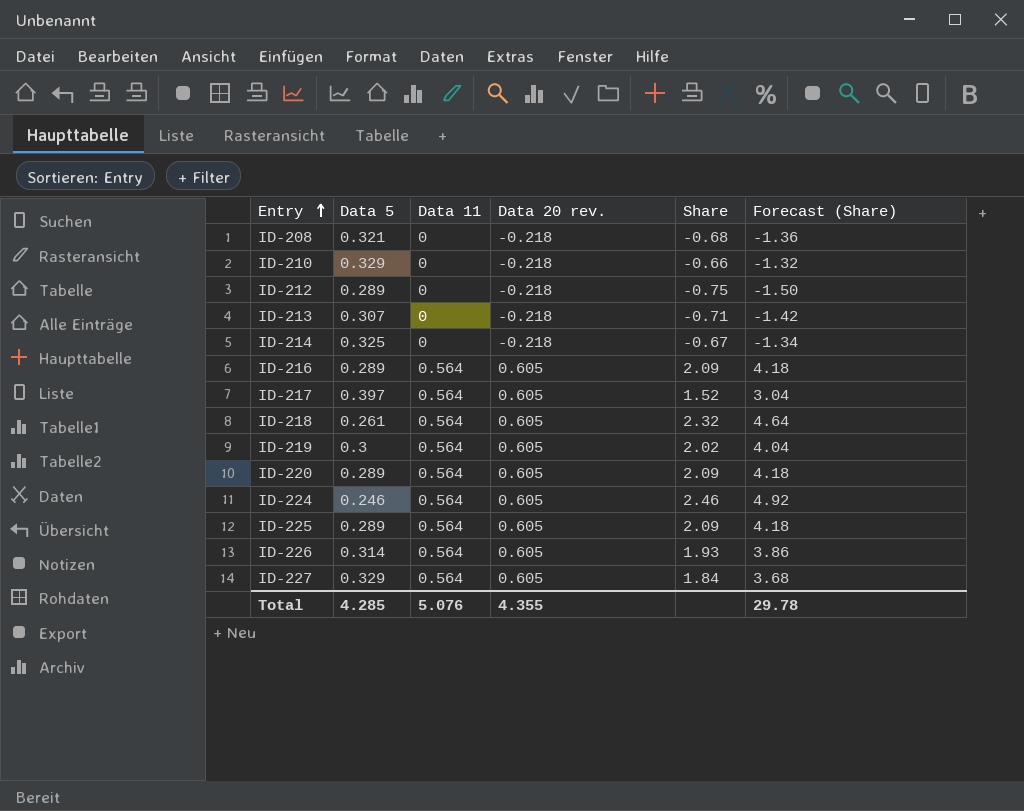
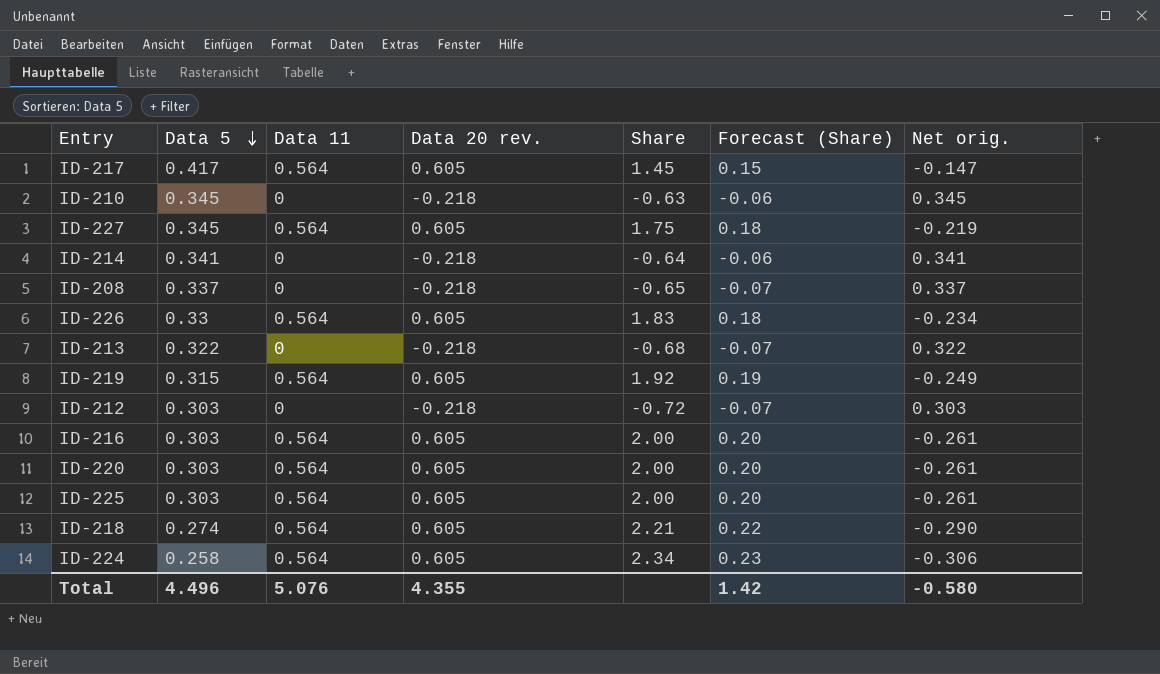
row order: Entry ascending -> Data 5 descending
column Forecast (Share) | formula: [Share] * 2 -> [Share] * 0.1
column Net orig. | formula: none -> [Data 5] - [Data 11]
ID-217 | Data 5: 0.397 -> 0.417
ID-217 | Share: 1.52 -> 1.45
ID-210 | Data 5: 0.329 -> 0.345
ID-210 | Share: -0.66 -> -0.63
ID-227 | Data 5: 0.329 -> 0.345
ID-227 | Share: 1.84 -> 1.75
ID-214 | Data 5: 0.325 -> 0.341
ID-214 | Share: -0.67 -> -0.64
ID-208 | Data 5: 0.321 -> 0.337
ID-208 | Share: -0.68 -> -0.65
ID-226 | Data 5: 0.314 -> 0.33
ID-226 | Share: 1.93 -> 1.83
ID-213 | Data 5: 0.307 -> 0.322
ID-213 | Share: -0.71 -> -0.68
ID-219 | Data 5: 0.3 -> 0.315
ID-219 | Share: 2.02 -> 1.92
ID-212 | Data 5: 0.289 -> 0.303
ID-212 | Share: -0.75 -> -0.72
ID-216 | Data 5: 0.289 -> 0.303
ID-216 | Share: 2.09 -> 2.00
ID-220 | Data 5: 0.289 -> 0.303
ID-220 | Share: 2.09 -> 2.00
ID-225 | Data 5: 0.289 -> 0.303
ID-225 | Share: 2.09 -> 2.00
ID-218 | Data 5: 0.261 -> 0.274
ID-218 | Share: 2.32 -> 2.21
ID-224 | Data 5: 0.246 -> 0.258
ID-224 | Share: 2.46 -> 2.34
Total | Data 5: 4.285 -> 4.496
Total | Forecast (Share): 29.78 -> 1.42

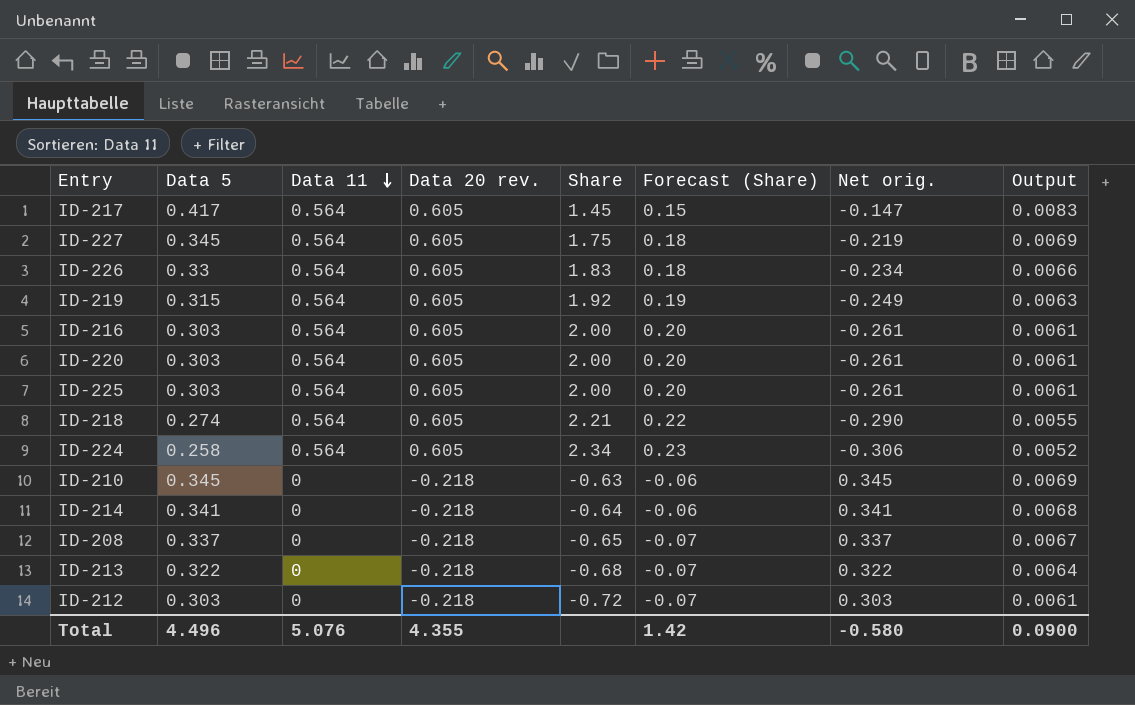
row order: Data 5 descending -> Data 11 descending
column Output | formula: none -> [Data 5] * 0.02

